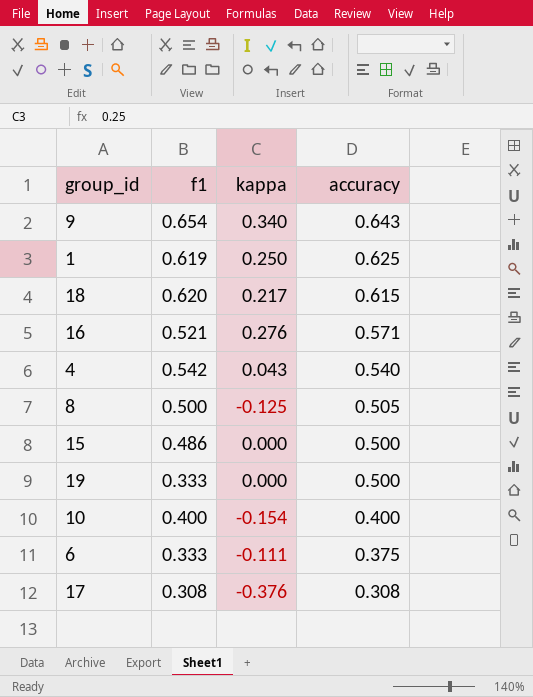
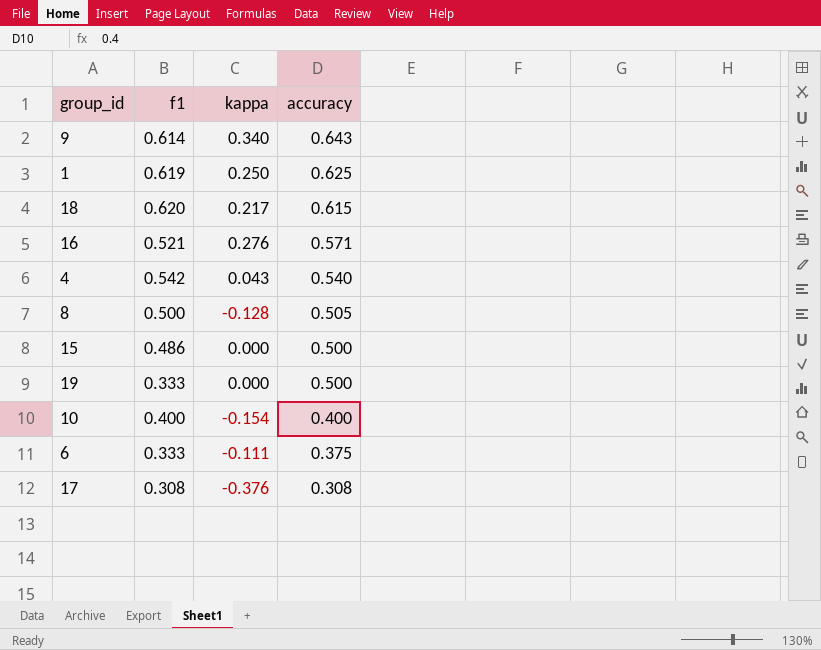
9 | f1: 0.654 -> 0.614
8 | kappa: -0.125 -> -0.128

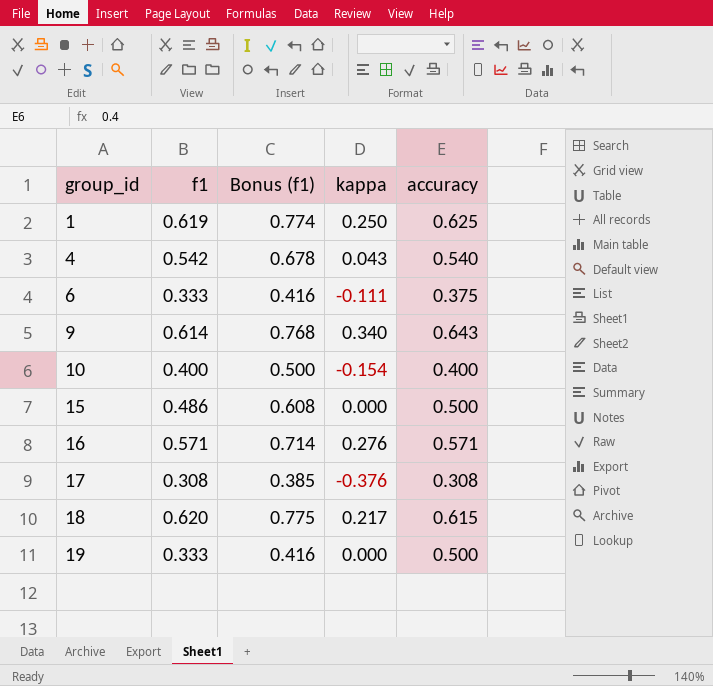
row order: accuracy descending -> group_id ascending
column Bonus (f1) | formula: none -> [f1] * 1.25
row 8: 0.500 | -0.128 | 0.505 -> none
16 | f1: 0.521 -> 0.571

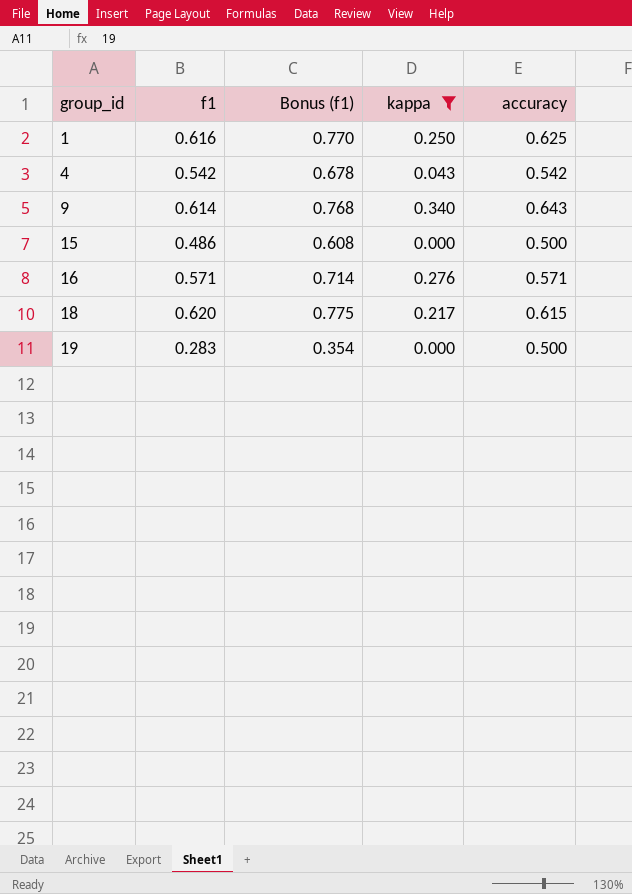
filter: none -> kappa >= 0.000
1 | f1: 0.619 -> 0.616
1 | Bonus (f1): 0.774 -> 0.770
4 | accuracy: 0.540 -> 0.542
19 | f1: 0.333 -> 0.283
19 | Bonus (f1): 0.416 -> 0.354

